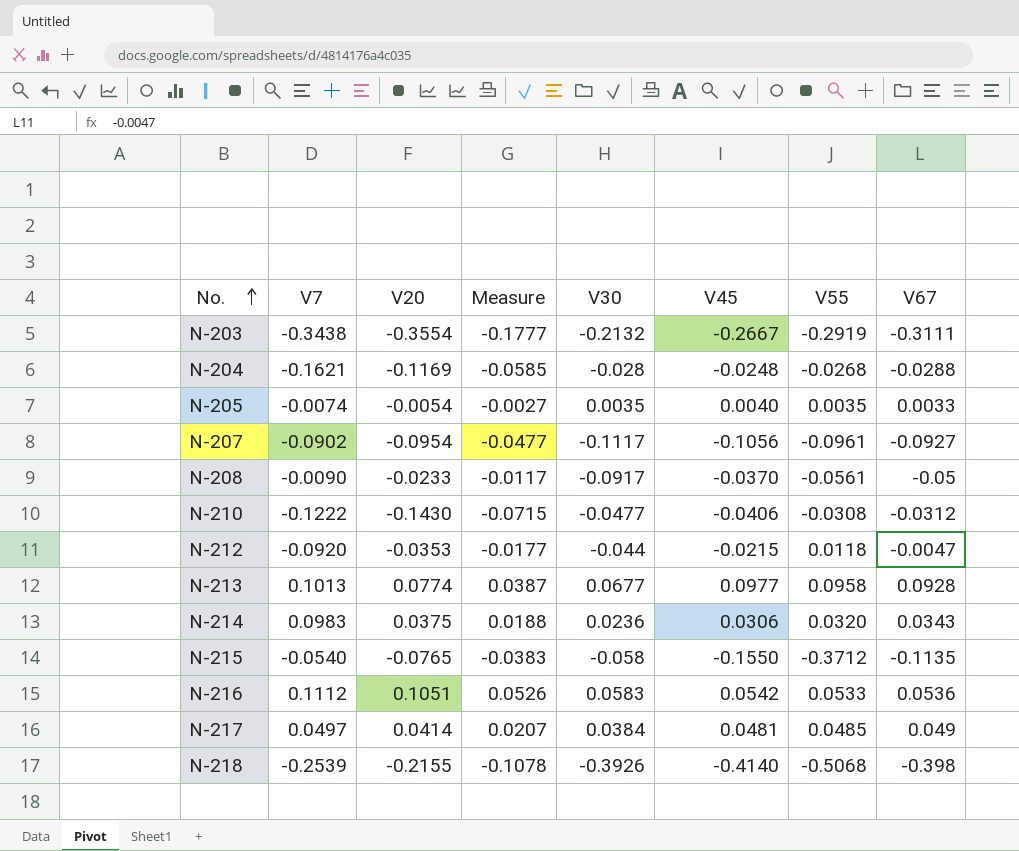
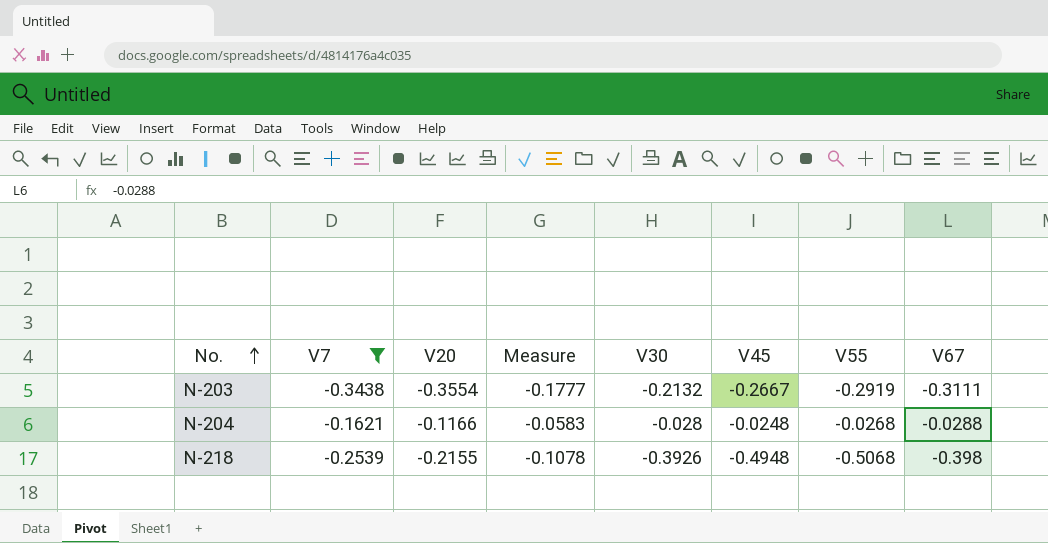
filter: none -> V7 <= -0.1621
N-204 | V20: -0.1169 -> -0.1166
N-204 | Measure: -0.0585 -> -0.0583
N-218 | V45: -0.4140 -> -0.4948

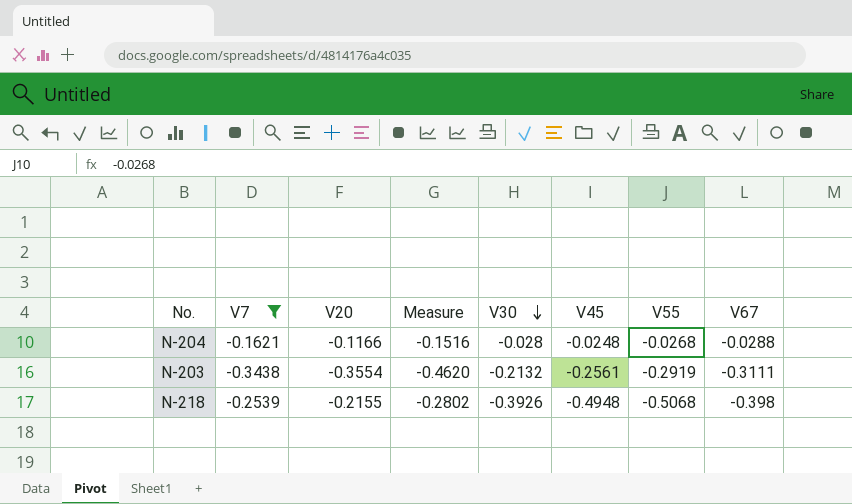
row order: No. ascending -> V30 descending
column Measure | formula: [V20] * 0.5 -> [V20] * 1.3
N-203 | V45: -0.2667 -> -0.2561

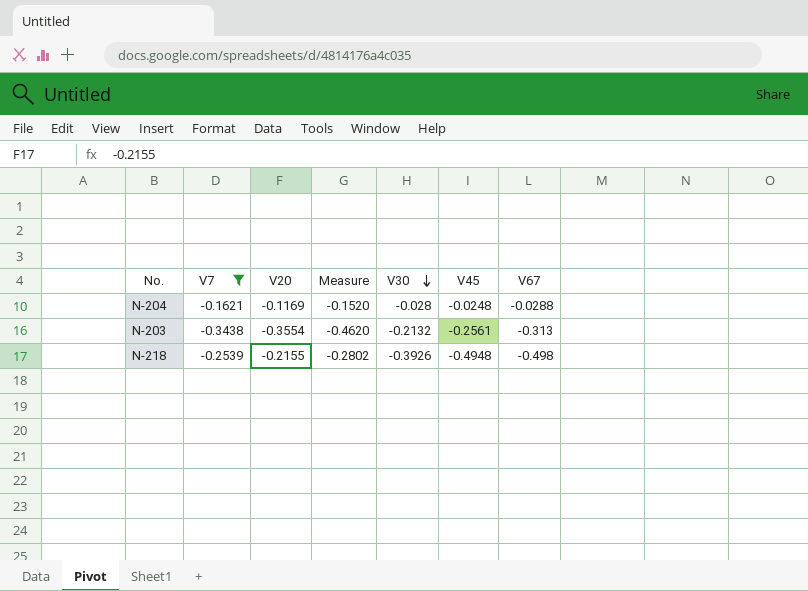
column V55 | position: 7 -> none
N-204 | V20: -0.1166 -> -0.1169
N-204 | Measure: -0.1516 -> -0.1520
N-203 | V67: -0.3111 -> -0.313
N-218 | V67: -0.398 -> -0.498

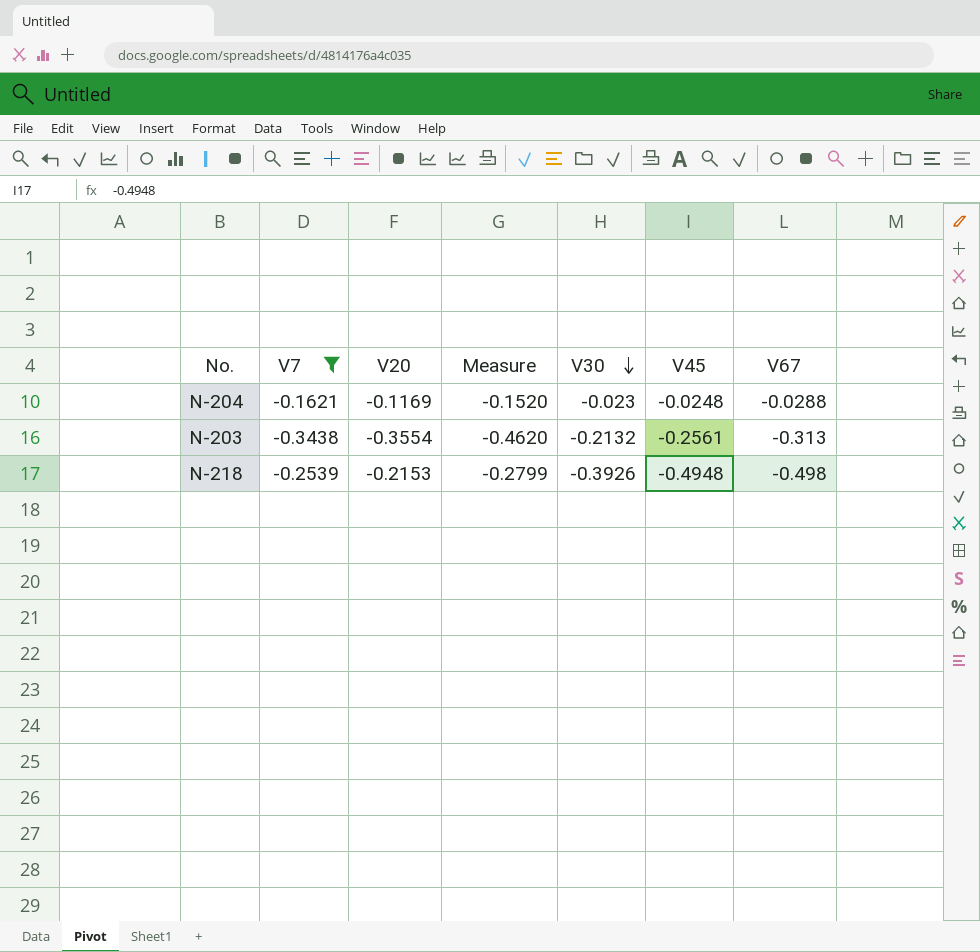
N-204 | V30: -0.028 -> -0.023
N-218 | V20: -0.2155 -> -0.2153
N-218 | Measure: -0.2802 -> -0.2799

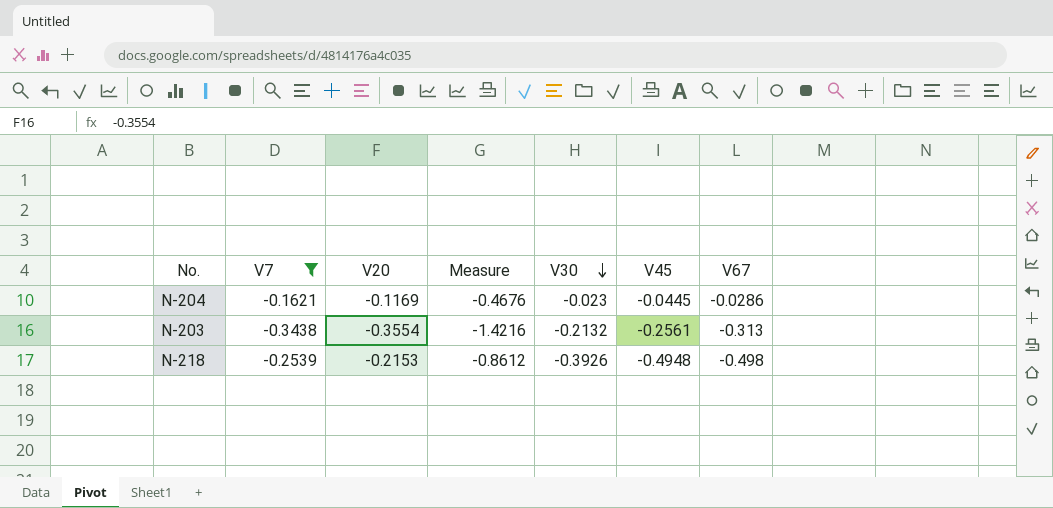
column Measure | formula: [V20] * 1.3 -> [V20] * 4
N-204 | V45: -0.0248 -> -0.0445
N-204 | V67: -0.0288 -> -0.0286

